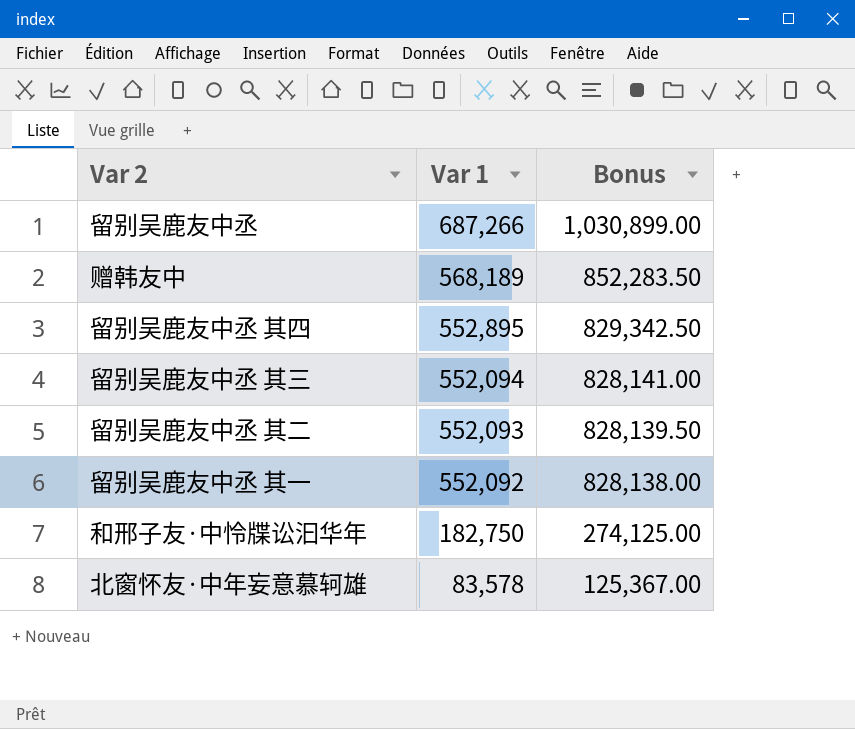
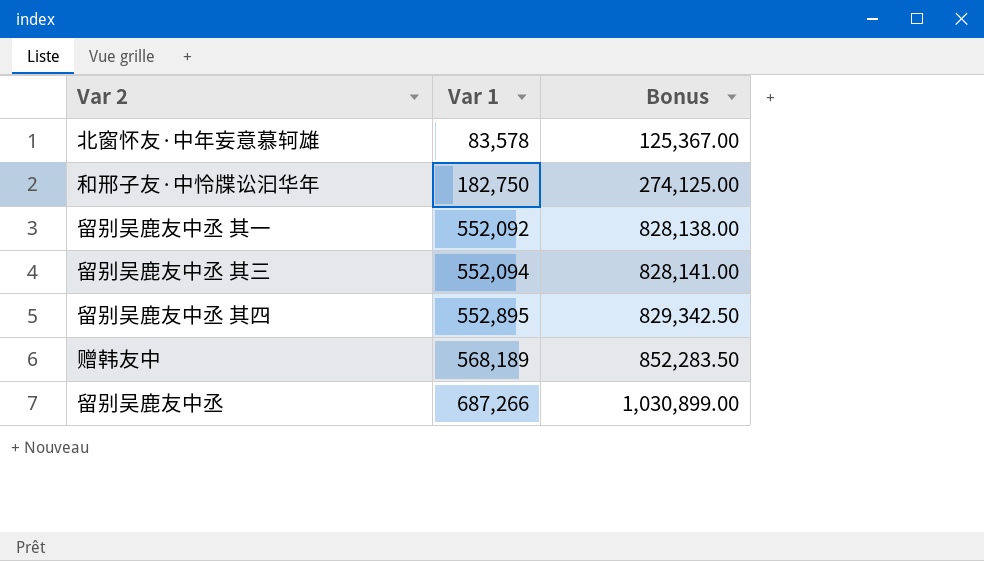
row order: Var 1 descending -> Var 1 ascending
row 留别吴鹿友中丞 其二: 552,093 | 828,139.50 -> none

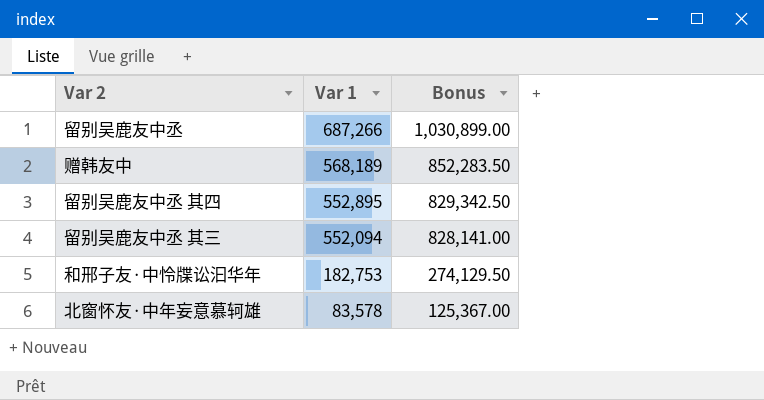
row order: Var 1 ascending -> Var 1 descending
row 留别吴鹿友中丞 其一: 552,092 | 828,138.00 -> none
和邢子友·中怜牒讼汩华年 | Var 1: 182,750 -> 182,753
和邢子友·中怜牒讼汩华年 | Bonus: 274,125.00 -> 274,129.50

